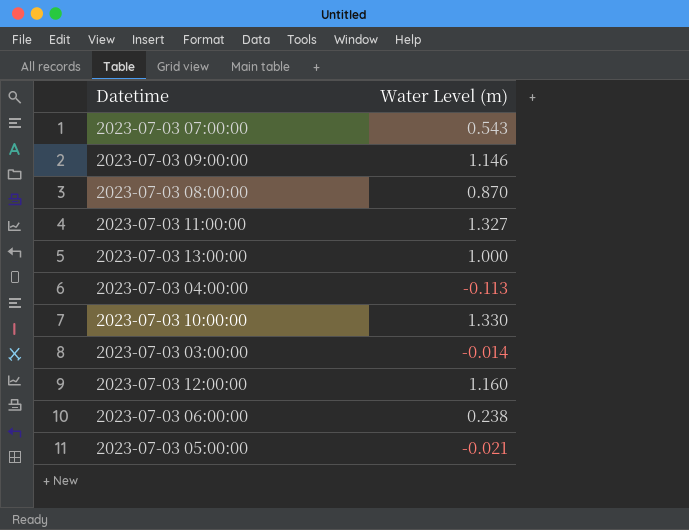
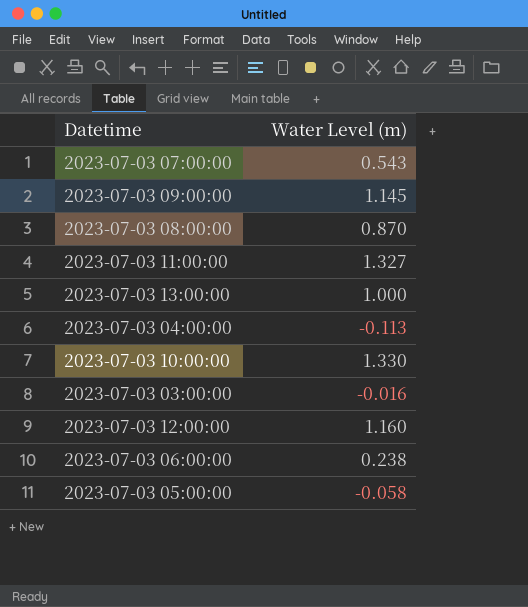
2023-07-03 09:00:00 | Water Level (m): 1.146 -> 1.145
2023-07-03 03:00:00 | Water Level (m): -0.014 -> -0.016
2023-07-03 05:00:00 | Water Level (m): -0.021 -> -0.058

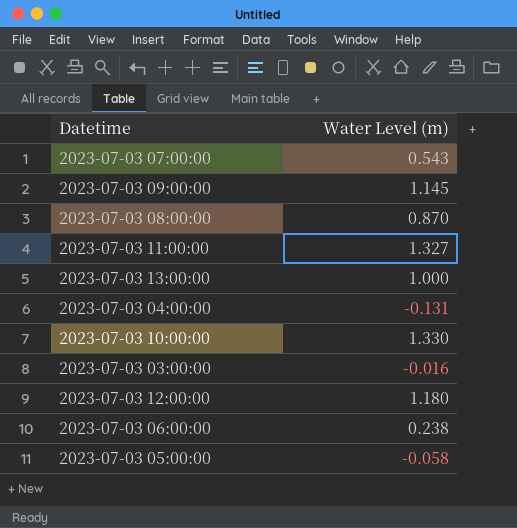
2023-07-03 04:00:00 | Water Level (m): -0.113 -> -0.131
2023-07-03 12:00:00 | Water Level (m): 1.160 -> 1.180

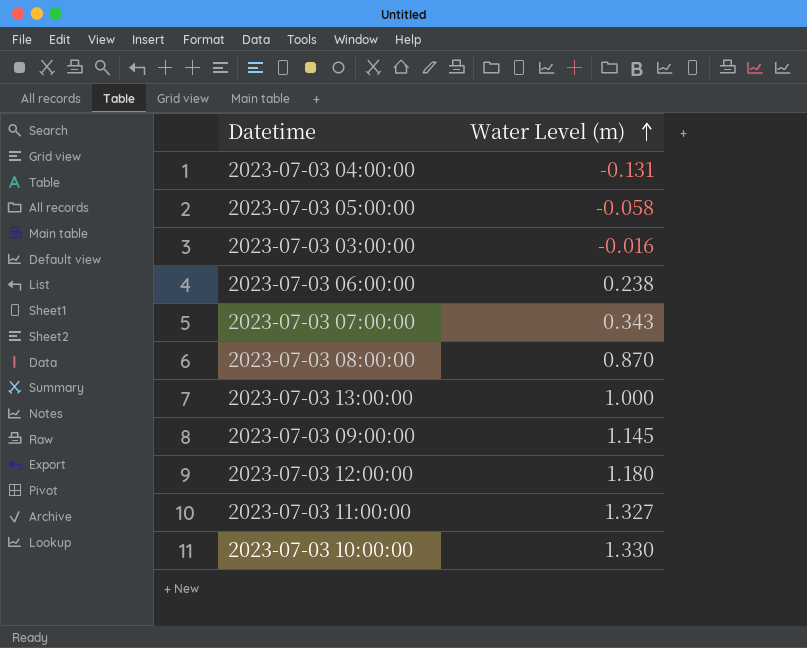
row order: none -> Water Level (m) ascending
2023-07-03 07:00:00 | Water Level (m): 0.543 -> 0.343

